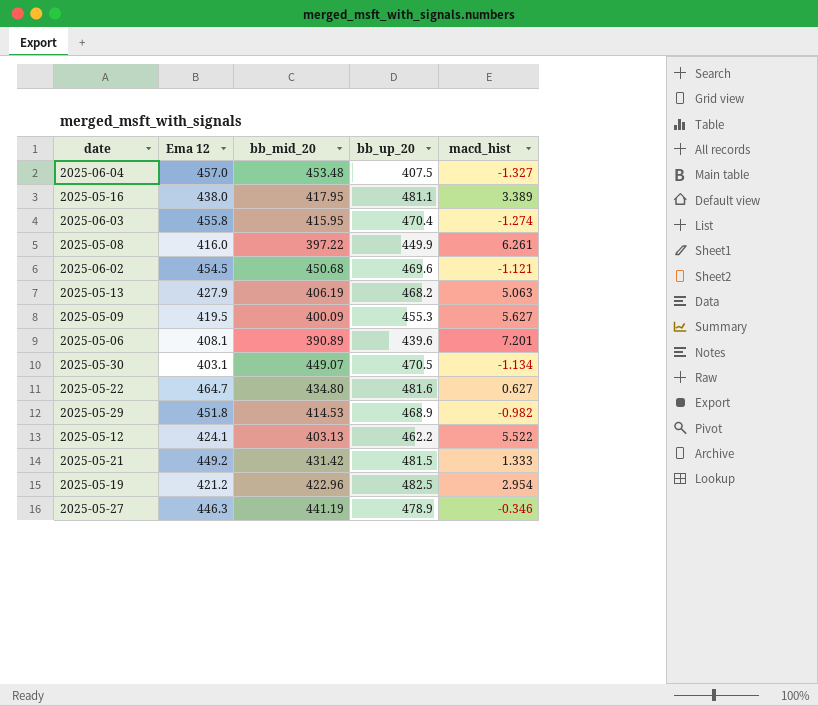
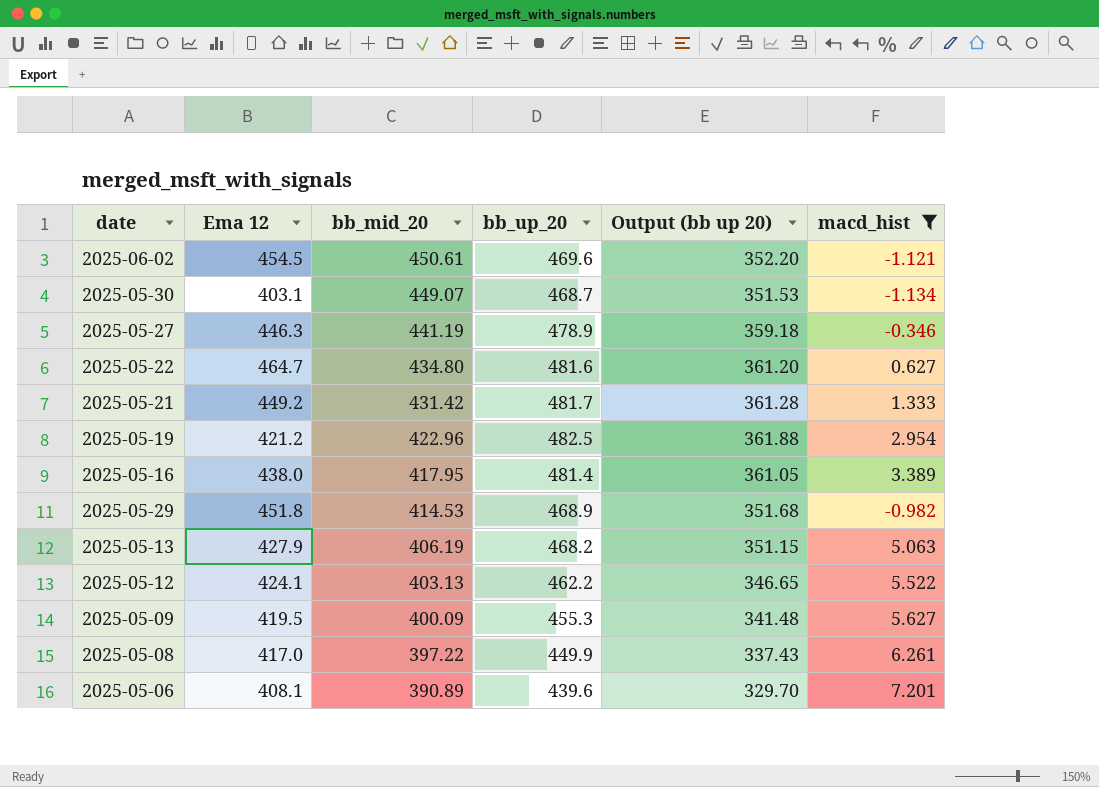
filter: none -> macd_hist >= -1.134
row order: none -> bb_mid_20 descending
column Output (bb up 20) | formula: none -> [bb_up_20] * 0.75
2025-06-02 | bb_mid_20: 450.68 -> 450.61
2025-05-30 | bb_up_20: 470.5 -> 468.7
2025-05-21 | bb_up_20: 481.5 -> 481.7
2025-05-16 | bb_up_20: 481.1 -> 481.4
2025-05-08 | Ema 12: 416.0 -> 417.0

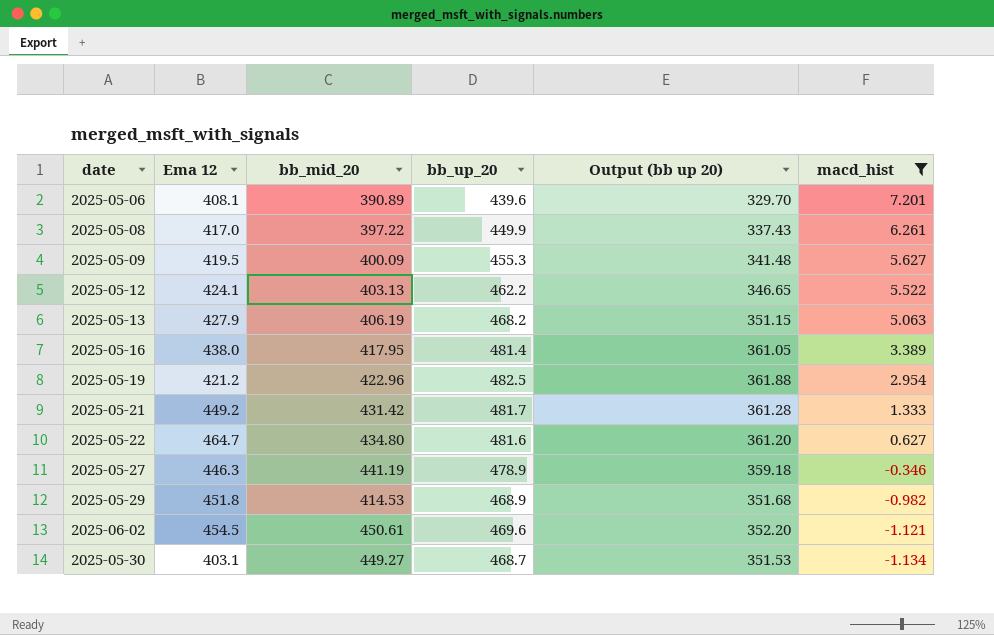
row order: bb_mid_20 descending -> macd_hist descending
2025-05-30 | bb_mid_20: 449.07 -> 449.27

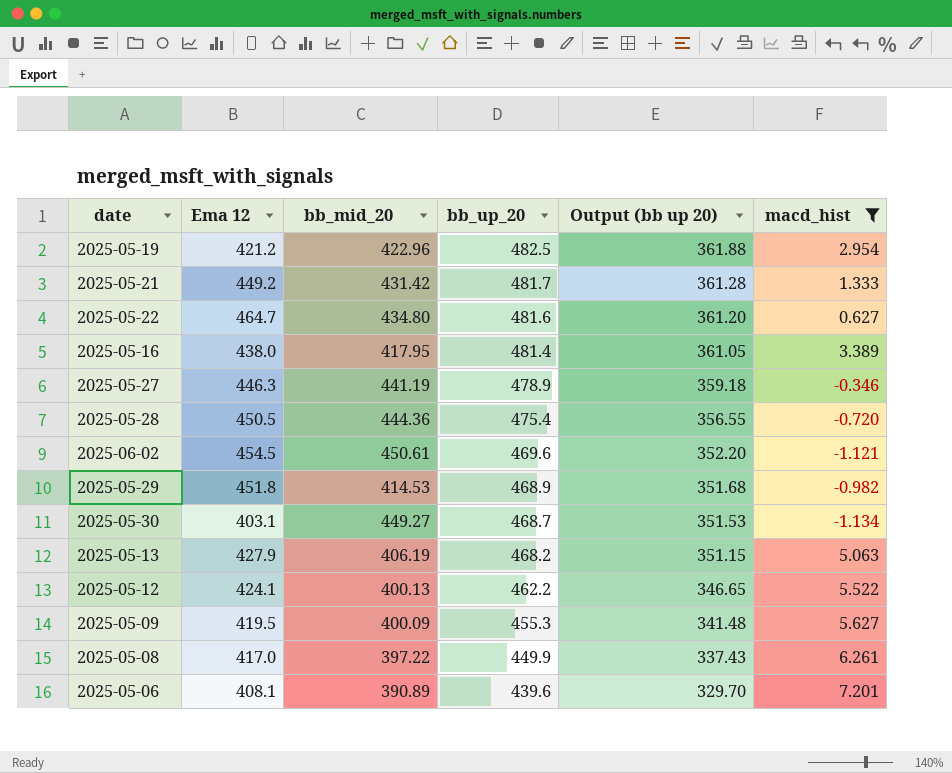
row order: macd_hist descending -> bb_up_20 descending
row 2025-05-28: none -> 450.5 | 444.36 | 475.4 | 356.55 | -0.720
2025-05-12 | bb_mid_20: 403.13 -> 400.13

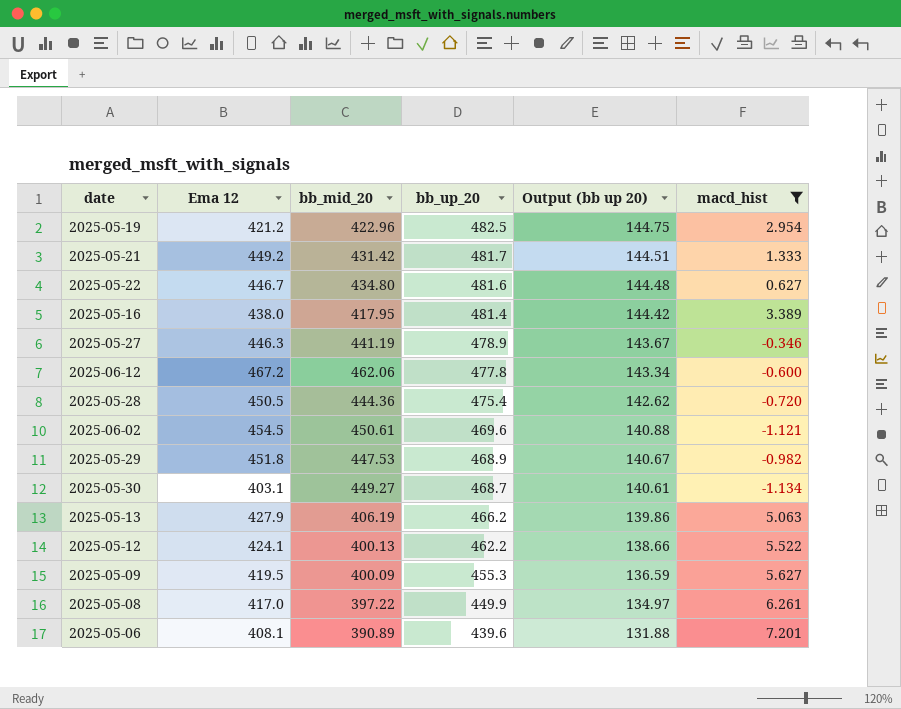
column Output (bb up 20) | formula: [bb_up_20] * 0.75 -> [bb_up_20] * 0.3
2025-05-22 | Ema 12: 464.7 -> 446.7
row 2025-06-12: none -> 467.2 | 462.06 | 477.8 | 143.34 | -0.600
2025-05-29 | bb_mid_20: 414.53 -> 447.53
2025-05-13 | bb_up_20: 468.2 -> 466.2

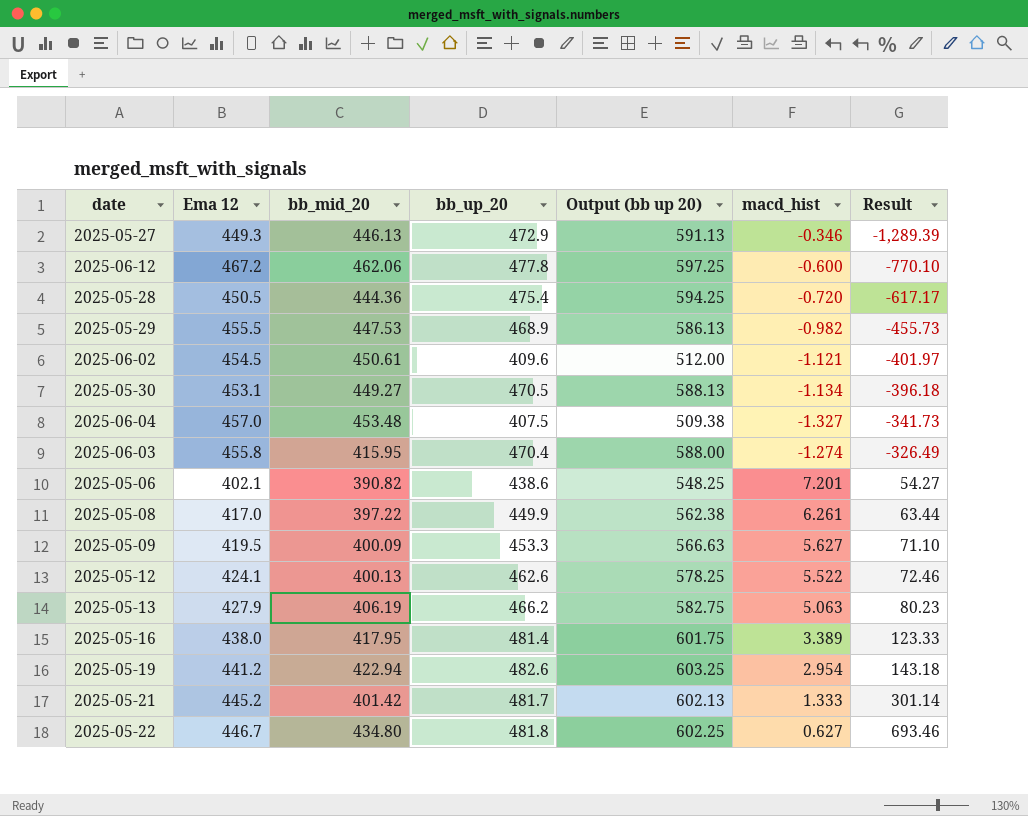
filter: macd_hist >= -1.134 -> none
row order: bb_up_20 descending -> Result ascending
column Output (bb up 20) | formula: [bb_up_20] * 0.3 -> [bb_up_20] * 1.25
column Result | formula: none -> [bb_mid_20] / [macd_hist]
2025-05-27 | Ema 12: 446.3 -> 449.3
2025-05-27 | bb_mid_20: 441.19 -> 446.13
2025-05-27 | bb_up_20: 478.9 -> 472.9
2025-05-29 | Ema 12: 451.8 -> 455.5
2025-06-02 | bb_up_20: 469.6 -> 409.6
2025-05-30 | Ema 12: 403.1 -> 453.1
2025-05-30 | bb_up_20: 468.7 -> 470.5
2025-05-06 | Ema 12: 408.1 -> 402.1
2025-05-06 | bb_mid_20: 390.89 -> 390.82
2025-05-06 | bb_up_20: 439.6 -> 438.6
2025-05-09 | bb_up_20: 455.3 -> 453.3
2025-05-12 | bb_up_20: 462.2 -> 462.6
2025-05-19 | Ema 12: 421.2 -> 441.2
2025-05-19 | bb_mid_20: 422.96 -> 422.94
2025-05-19 | bb_up_20: 482.5 -> 482.6
2025-05-21 | Ema 12: 449.2 -> 445.2
2025-05-21 | bb_mid_20: 431.42 -> 401.42
2025-05-22 | bb_up_20: 481.6 -> 481.8

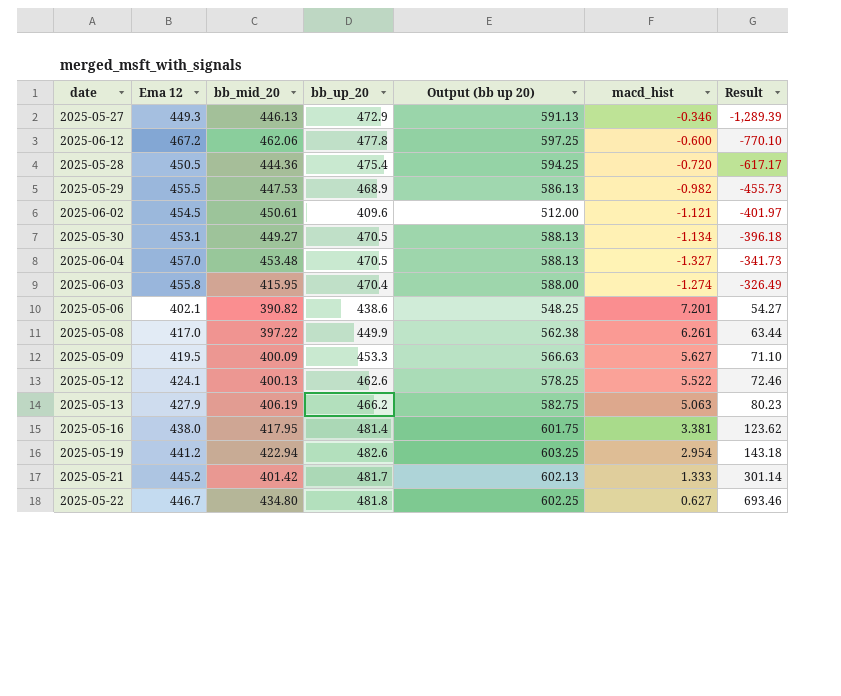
2025-06-04 | bb_up_20: 407.5 -> 470.5
2025-06-04 | Output (bb up 20): 509.38 -> 588.13
2025-05-16 | macd_hist: 3.389 -> 3.381
2025-05-16 | Result: 123.33 -> 123.62

